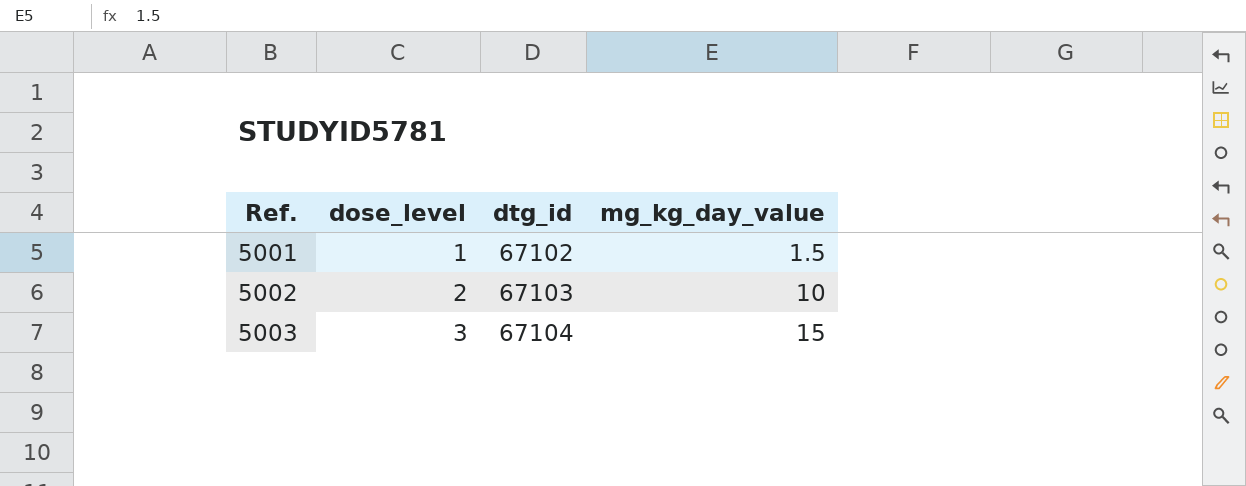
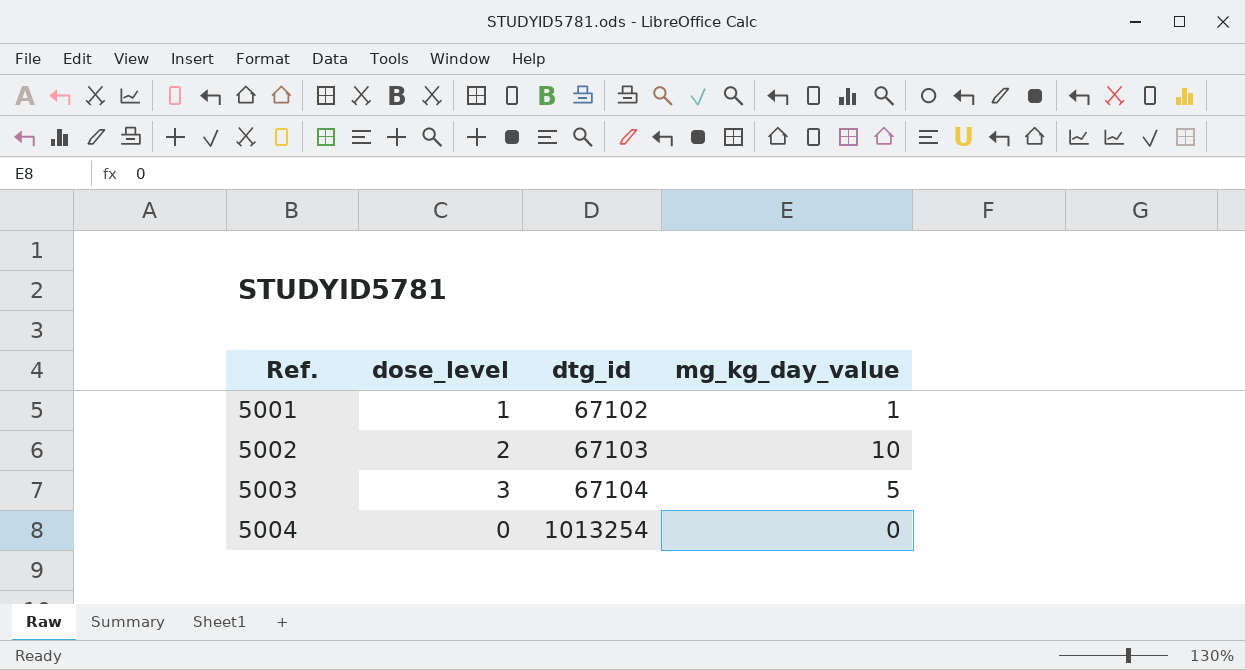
5001 | mg_kg_day_value: 1.5 -> 1
5003 | mg_kg_day_value: 15 -> 5
row 5004: none -> 0 | 1013254 | 0

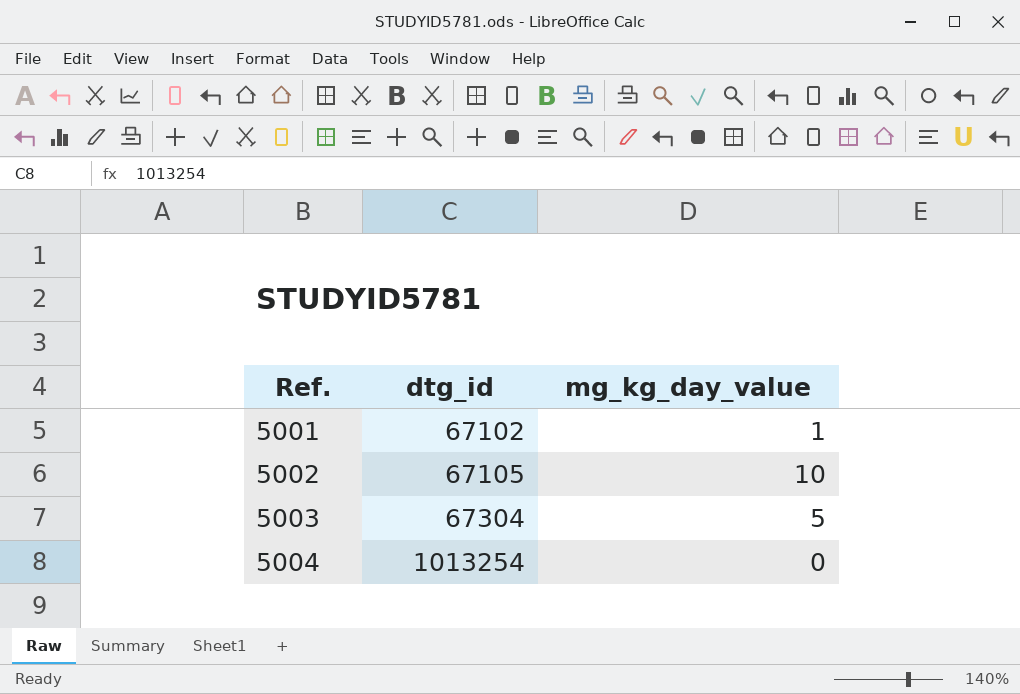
column dose_level | position: 2 -> none
5002 | dtg_id: 67103 -> 67105
5003 | dtg_id: 67104 -> 67304

